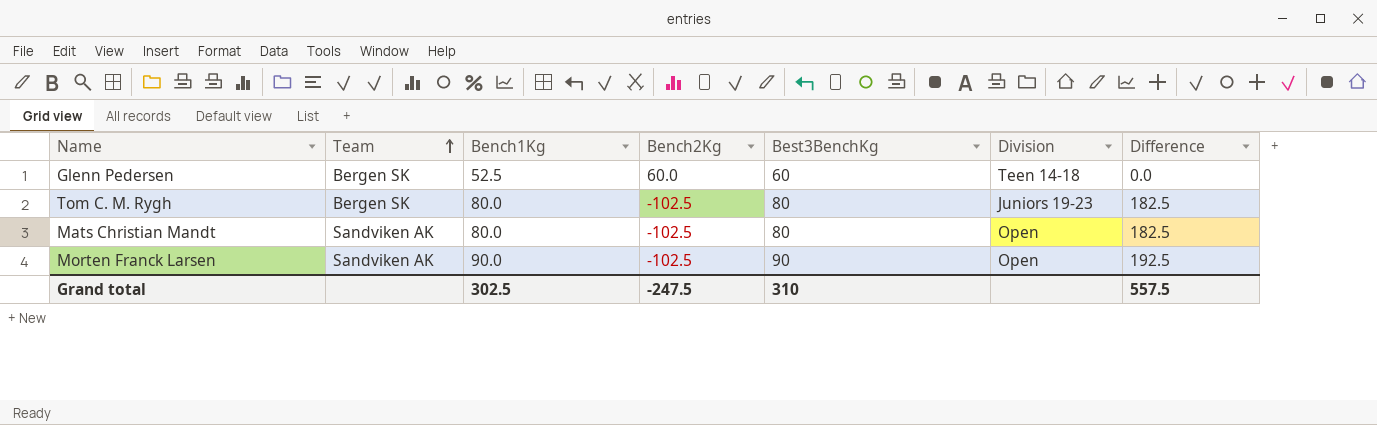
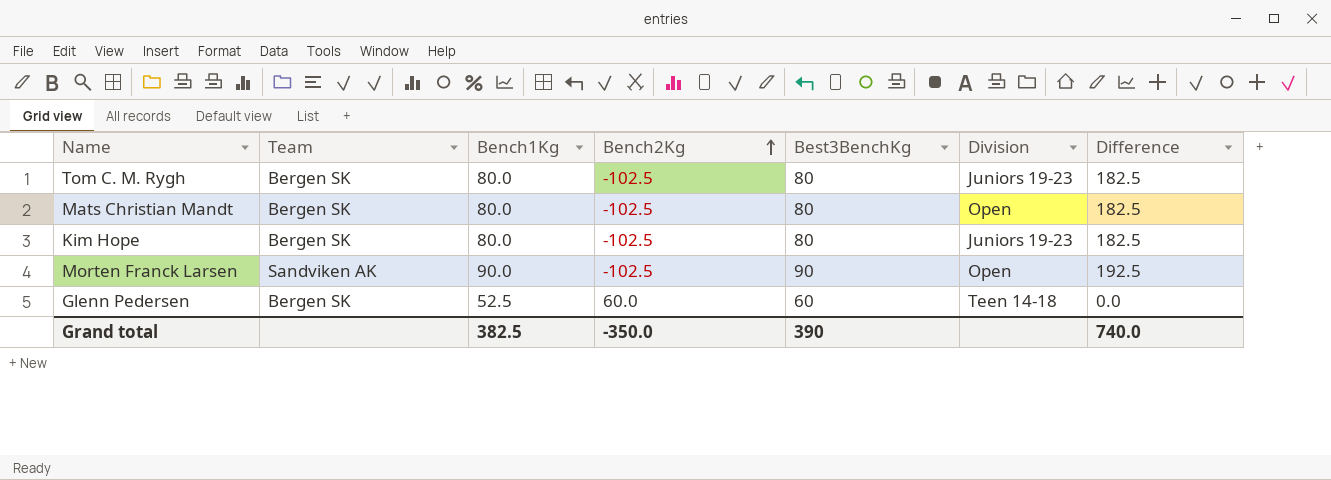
row order: Team ascending -> Bench2Kg ascending
Mats Christian Mandt | Team: Sandviken AK -> Bergen SK
row Kim Hope: none -> Bergen SK | 80.0 | -102.5 | 80 | Juniors 19-23 | 182.5
Grand total | Bench1Kg: 302.5 -> 382.5
Grand total | Bench2Kg: -247.5 -> -350.0
Grand total | Best3BenchKg: 310 -> 390
Grand total | Difference: 557.5 -> 740.0

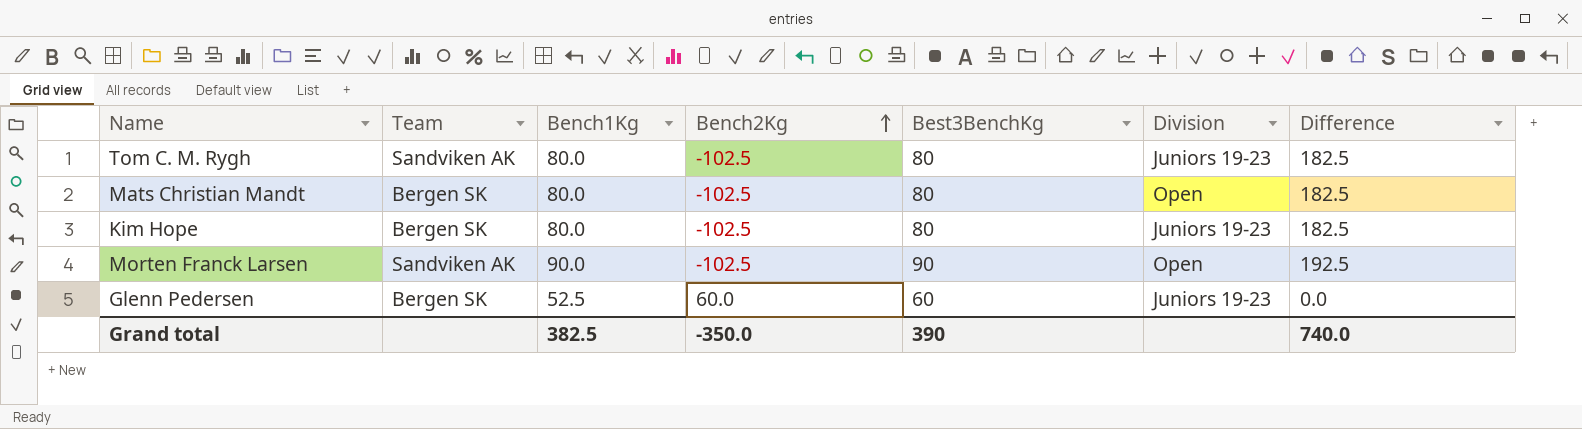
Tom C. M. Rygh | Team: Bergen SK -> Sandviken AK
Glenn Pedersen | Division: Teen 14-18 -> Juniors 19-23

